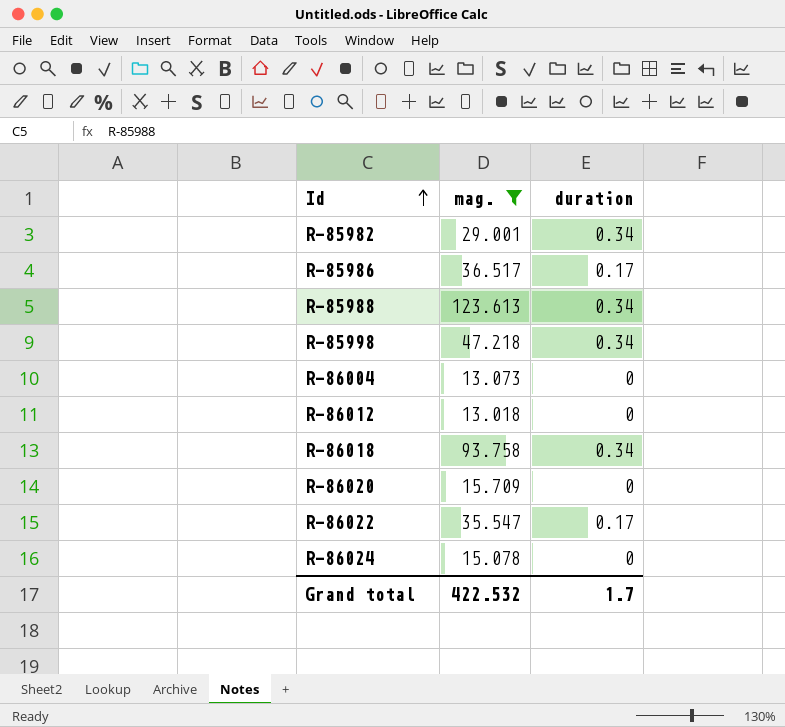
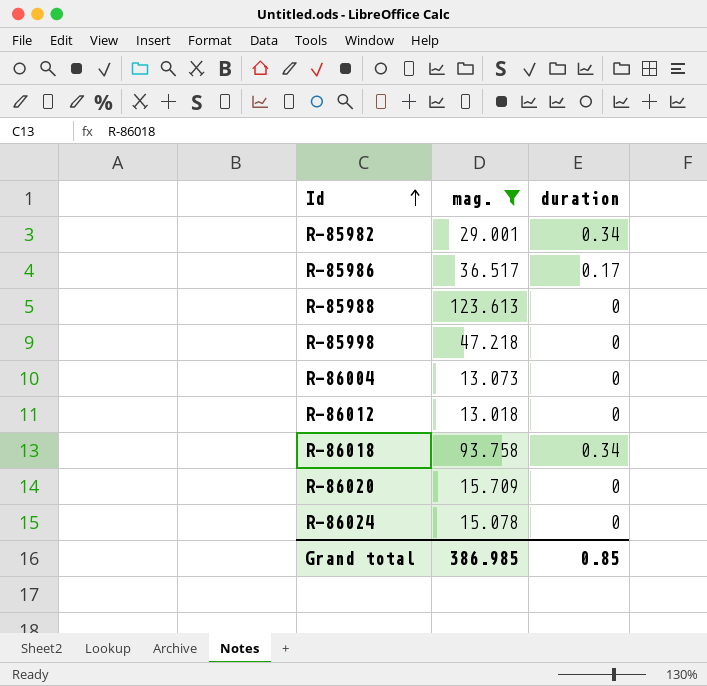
row R-86022: 35.547 | 0.17 -> none
R-85988 | duration: 0.34 -> 0
R-85998 | duration: 0.34 -> 0
Grand total | mag.: 422.532 -> 386.985
Grand total | duration: 1.7 -> 0.85

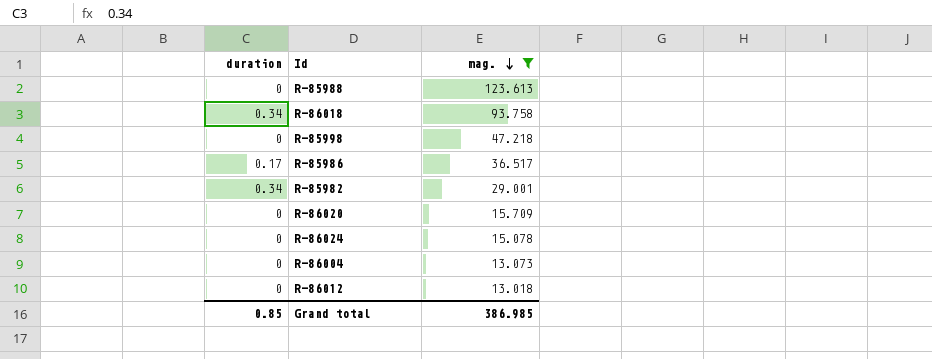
row order: Id ascending -> mag. descending
column duration | position: 3 -> 1

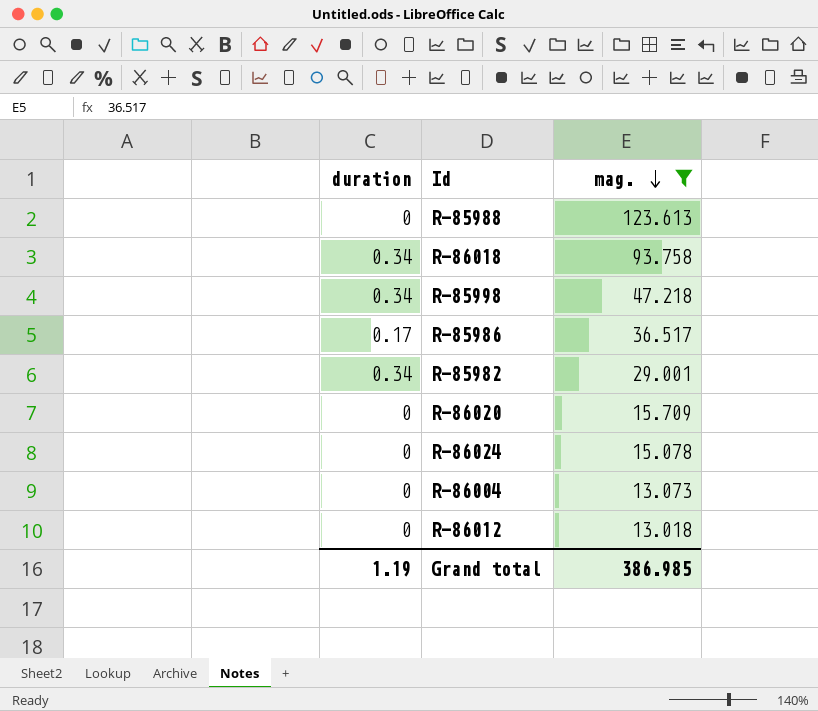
R-85998 | duration: 0 -> 0.34
Grand total | duration: 0.85 -> 1.19

